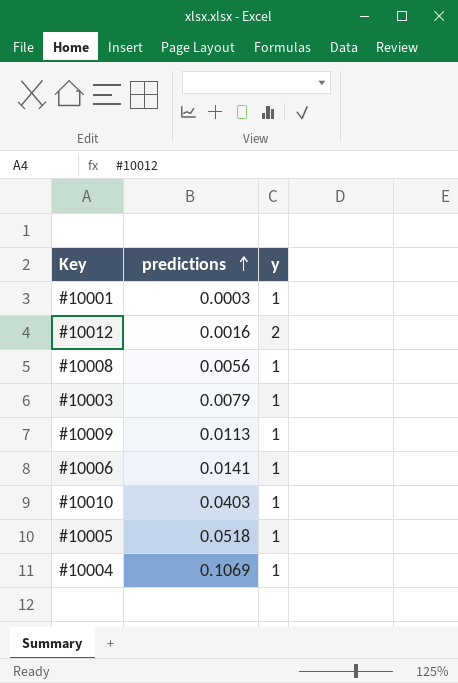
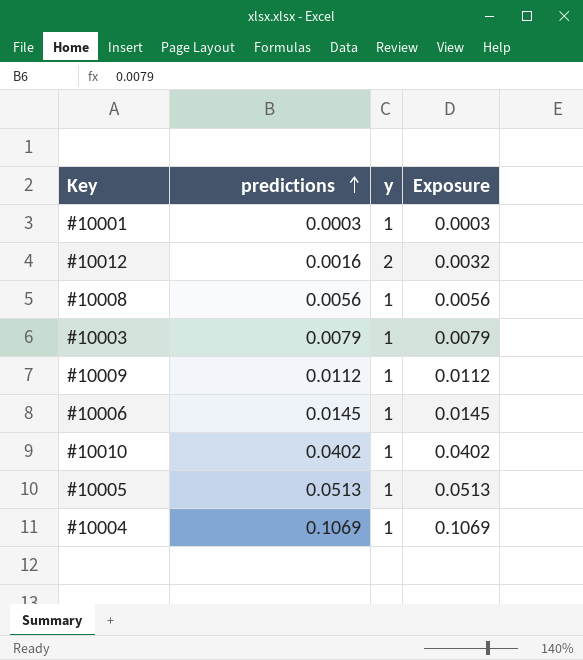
column Exposure | formula: none -> [predictions] * [y]
#10009 | predictions: 0.0113 -> 0.0112
#10006 | predictions: 0.0141 -> 0.0145
#10010 | predictions: 0.0403 -> 0.0402
#10005 | predictions: 0.0518 -> 0.0513

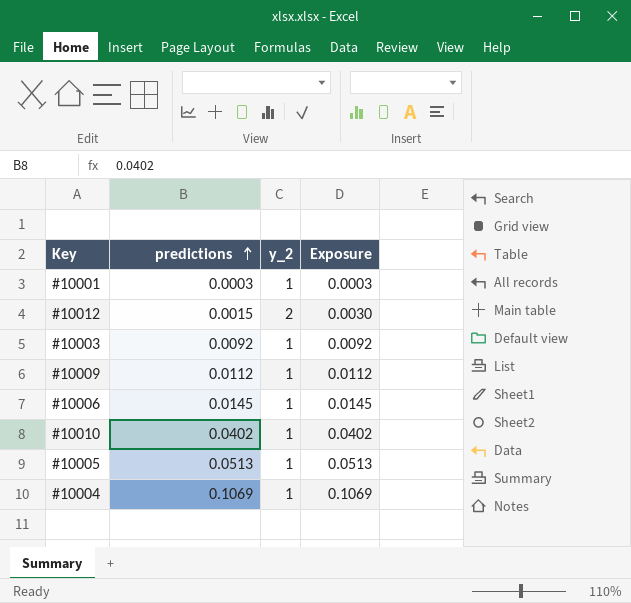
column name: y -> y_2
row #10008: 0.0056 | 1 | 0.0056 -> none
#10012 | predictions: 0.0016 -> 0.0015
#10012 | Exposure: 0.0032 -> 0.0030
#10003 | predictions: 0.0079 -> 0.0092
#10003 | Exposure: 0.0079 -> 0.0092

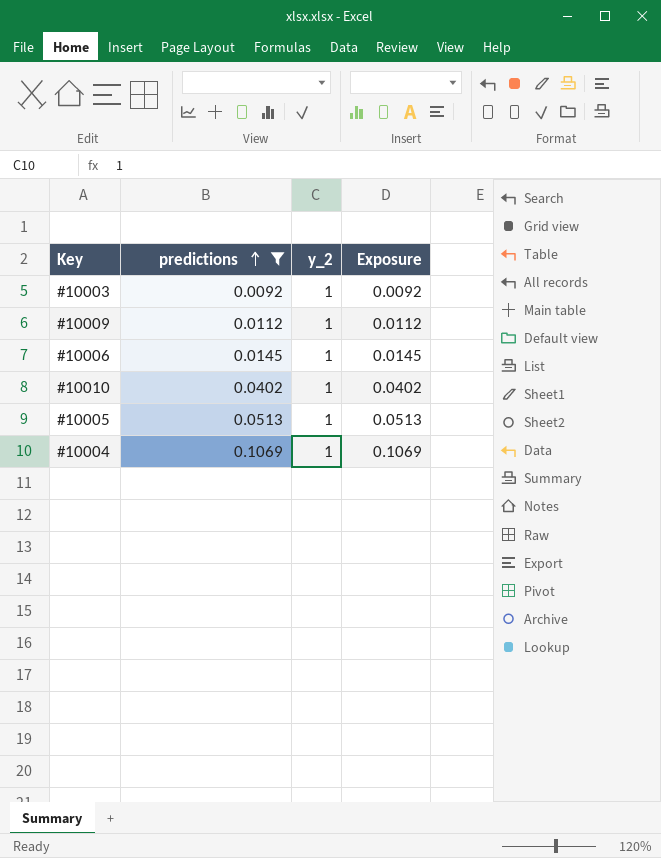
filter: none -> predictions >= 0.0092

